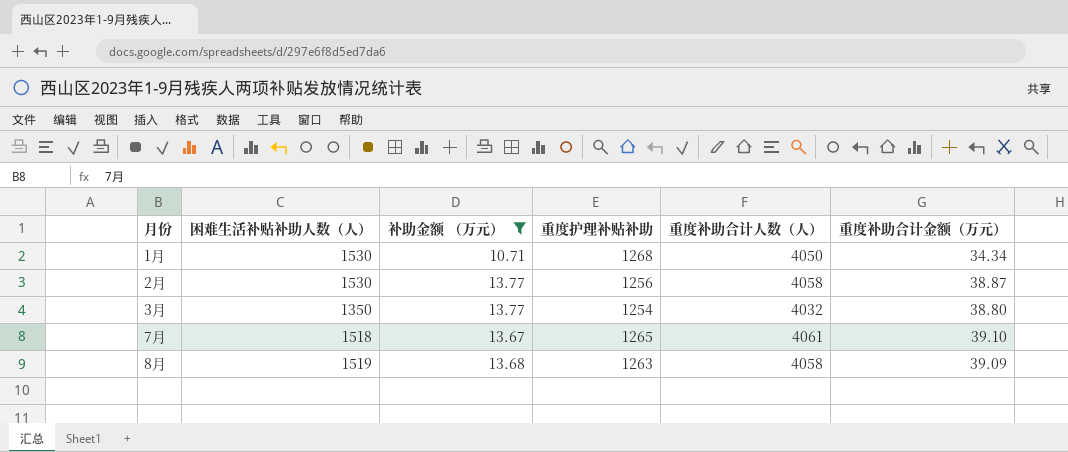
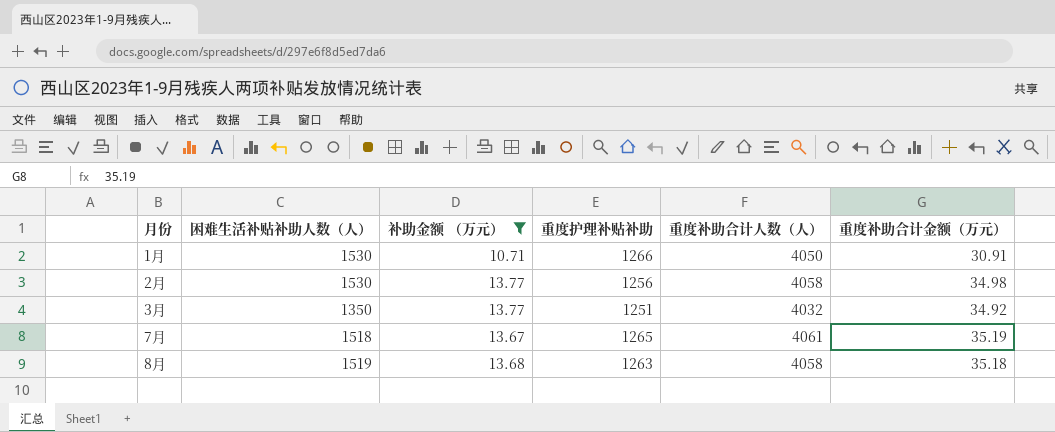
1月 | 重度护理补贴补助: 1268 -> 1266
1月 | 重度补助合计金额（万元）: 34.34 -> 30.91
2月 | 重度补助合计金额（万元）: 38.87 -> 34.98
3月 | 重度护理补贴补助: 1254 -> 1251
3月 | 重度补助合计金额（万元）: 38.80 -> 34.92
7月 | 重度补助合计金额（万元）: 39.10 -> 35.19
8月 | 重度补助合计金额（万元）: 39.09 -> 35.18

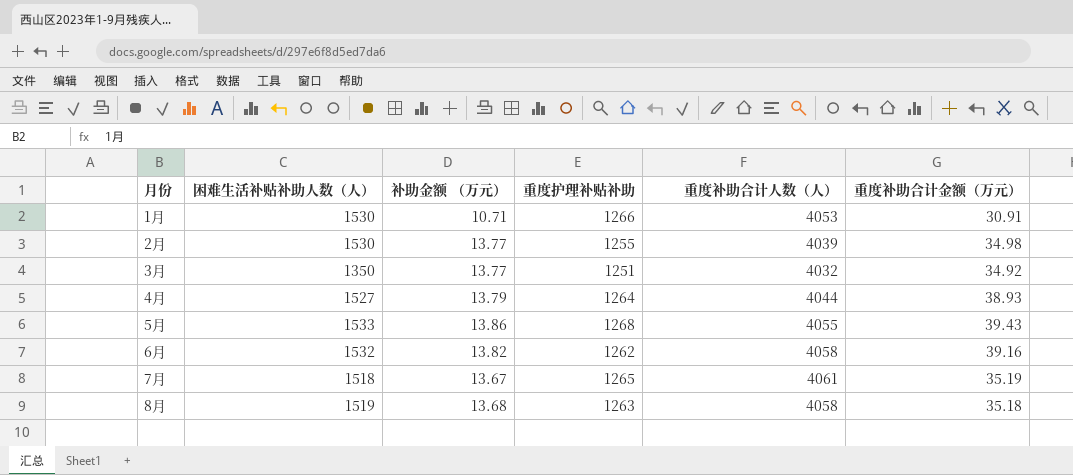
filter: 补助金额 （万元） <= 13.77 -> none
1月 | 重度补助合计人数（人）: 4050 -> 4053
2月 | 重度护理补贴补助: 1256 -> 1255
2月 | 重度补助合计人数（人）: 4058 -> 4039

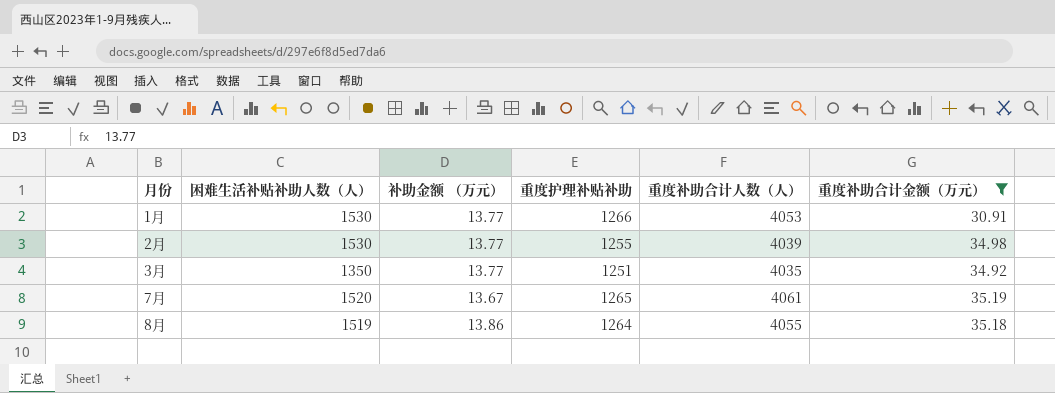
filter: none -> 重度补助合计金额（万元） <= 35.19
1月 | 补助金额 （万元）: 10.71 -> 13.77
3月 | 重度补助合计人数（人）: 4032 -> 4035
7月 | 困难生活补贴补助人数（人）: 1518 -> 1520
8月 | 补助金额 （万元）: 13.68 -> 13.86
8月 | 重度护理补贴补助: 1263 -> 1264
8月 | 重度补助合计人数（人）: 4058 -> 4055

